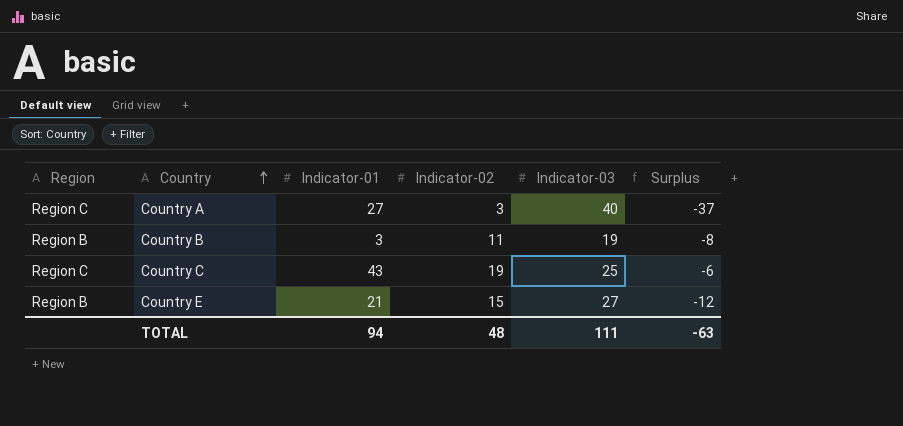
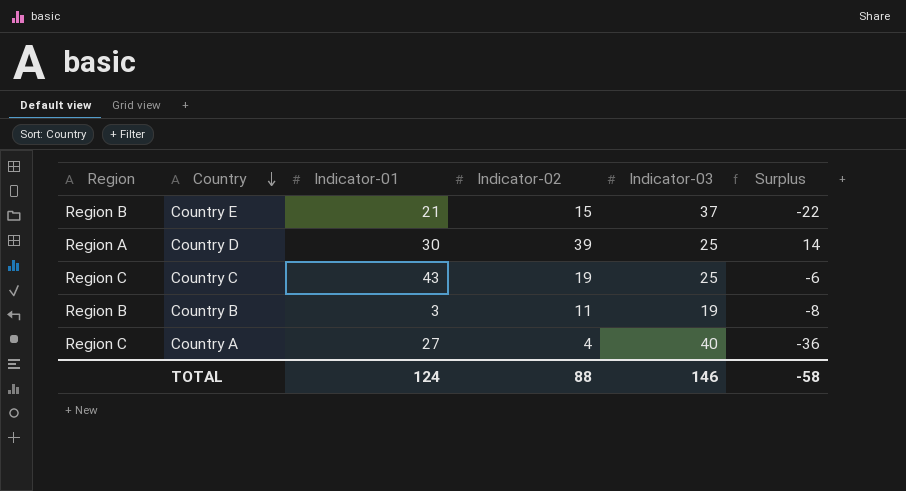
row order: Country ascending -> Country descending
Country E | Indicator-03: 27 -> 37
Country E | Surplus: -12 -> -22
row Country D: none -> Region A | 30 | 39 | 25 | 14
Country A | Indicator-02: 3 -> 4
Country A | Surplus: -37 -> -36
TOTAL | Indicator-01: 94 -> 124
TOTAL | Indicator-02: 48 -> 88
TOTAL | Indicator-03: 111 -> 146
TOTAL | Surplus: -63 -> -58

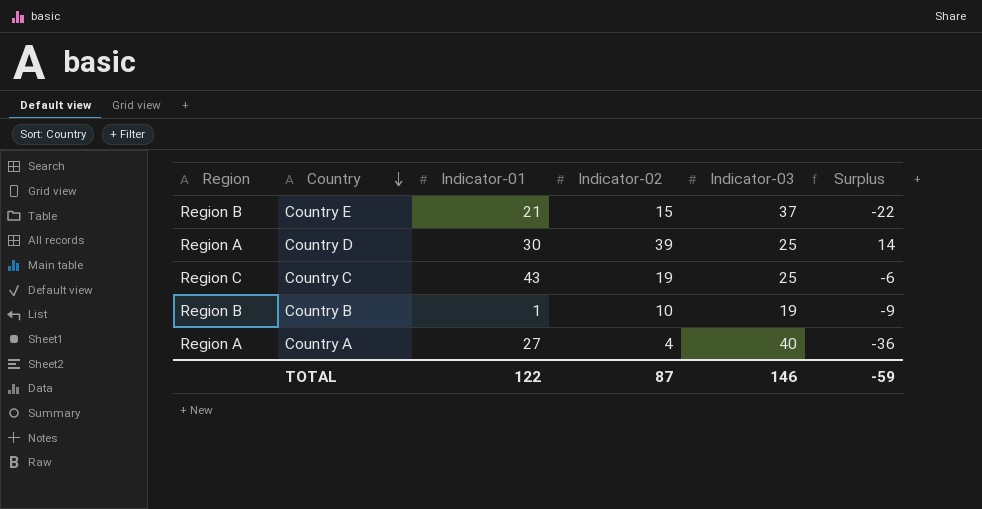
Country B | Indicator-01: 3 -> 1
Country B | Indicator-02: 11 -> 10
Country B | Surplus: -8 -> -9
Country A | Region: Region C -> Region A
TOTAL | Indicator-01: 124 -> 122
TOTAL | Indicator-02: 88 -> 87
TOTAL | Surplus: -58 -> -59

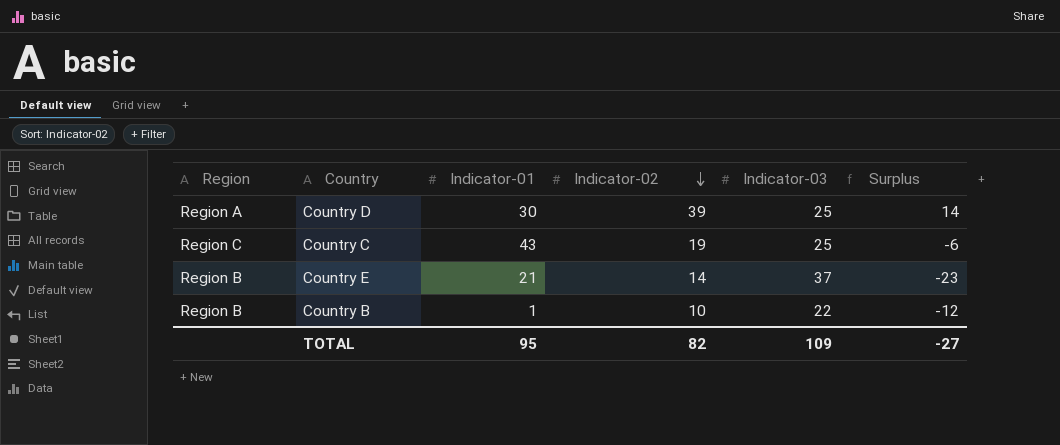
row order: Country descending -> Indicator-02 descending
row Country A: Region A | 27 | 4 | 40 | -36 -> none
Country E | Indicator-02: 15 -> 14
Country E | Surplus: -22 -> -23
Country B | Indicator-03: 19 -> 22
Country B | Surplus: -9 -> -12
TOTAL | Indicator-01: 122 -> 95
TOTAL | Indicator-02: 87 -> 82
TOTAL | Indicator-03: 146 -> 109
TOTAL | Surplus: -59 -> -27

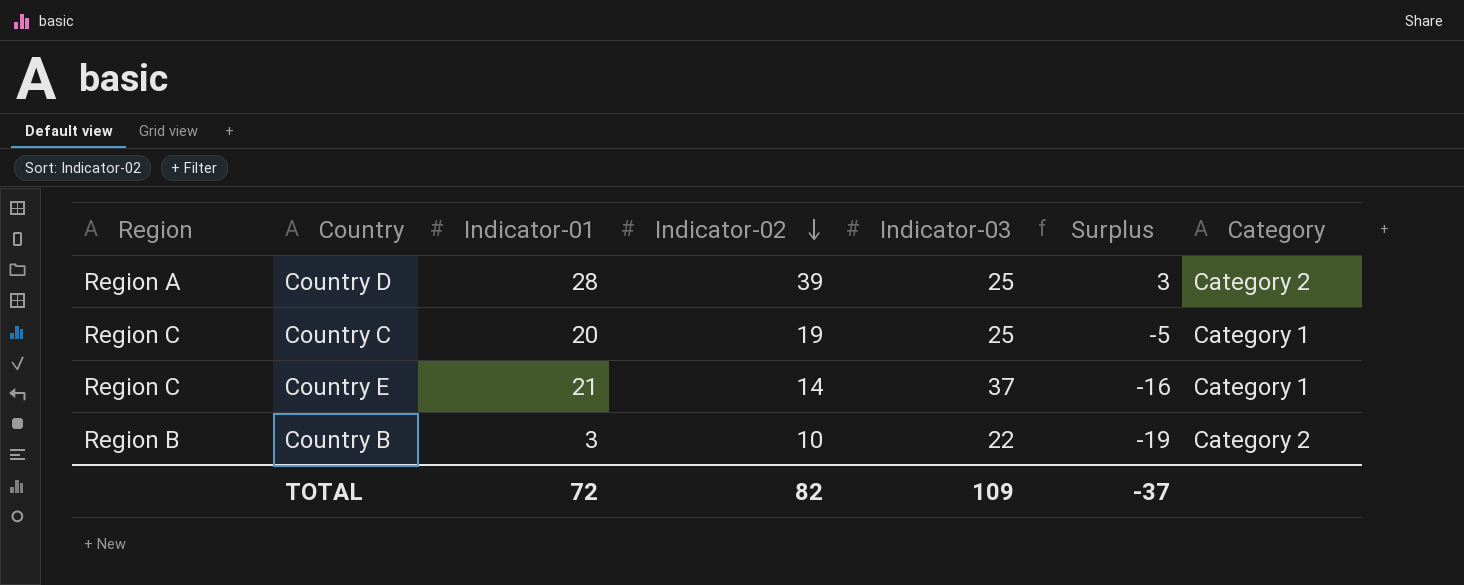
column Surplus | formula: [Indicator-02] - [Indicator-03] -> [Indicator-01] - [Indicator-03]
column Category | position: none -> 7
Country D | Indicator-01: 30 -> 28
Country C | Indicator-01: 43 -> 20
Country E | Region: Region B -> Region C
Country B | Indicator-01: 1 -> 3
TOTAL | Indicator-01: 95 -> 72
TOTAL | Surplus: -27 -> -37

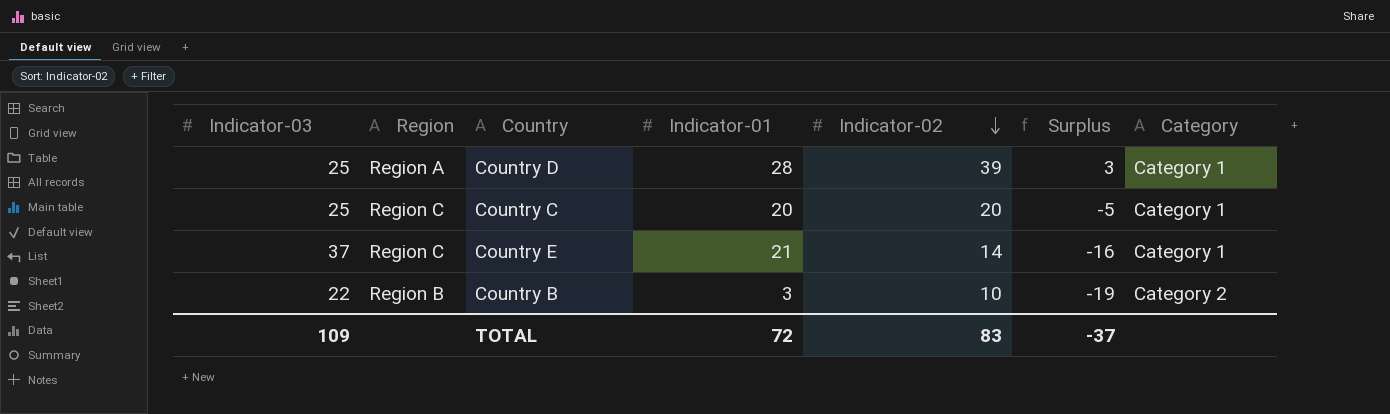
column Indicator-03 | position: 5 -> 1
Country D | Category: Category 2 -> Category 1
Country C | Indicator-02: 19 -> 20
TOTAL | Indicator-02: 82 -> 83

